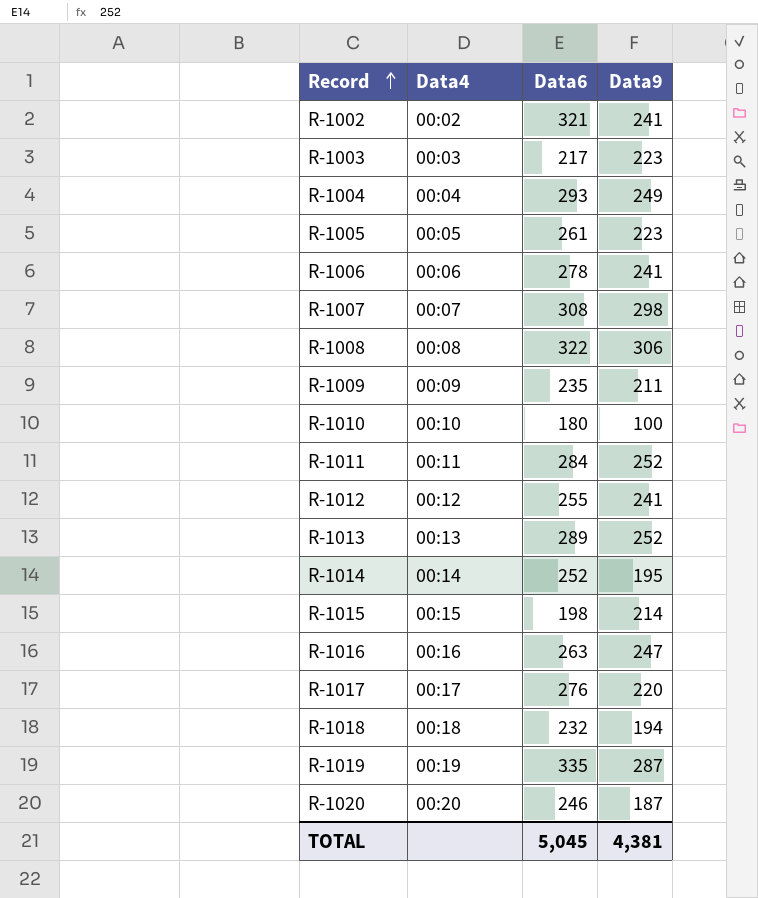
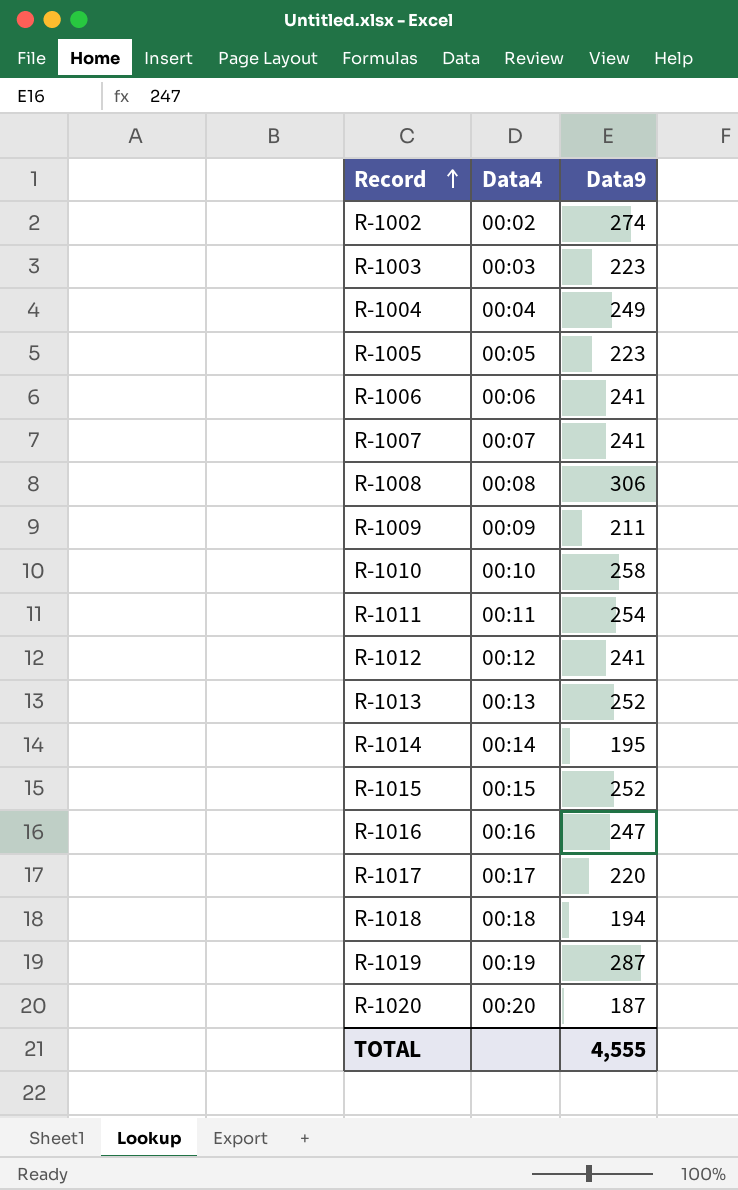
column Data6 | position: 3 -> none
R-1002 | Data9: 241 -> 274
R-1007 | Data9: 298 -> 241
R-1010 | Data9: 100 -> 258
R-1011 | Data9: 252 -> 254
R-1015 | Data9: 214 -> 252
TOTAL | Data9: 4,381 -> 4,555

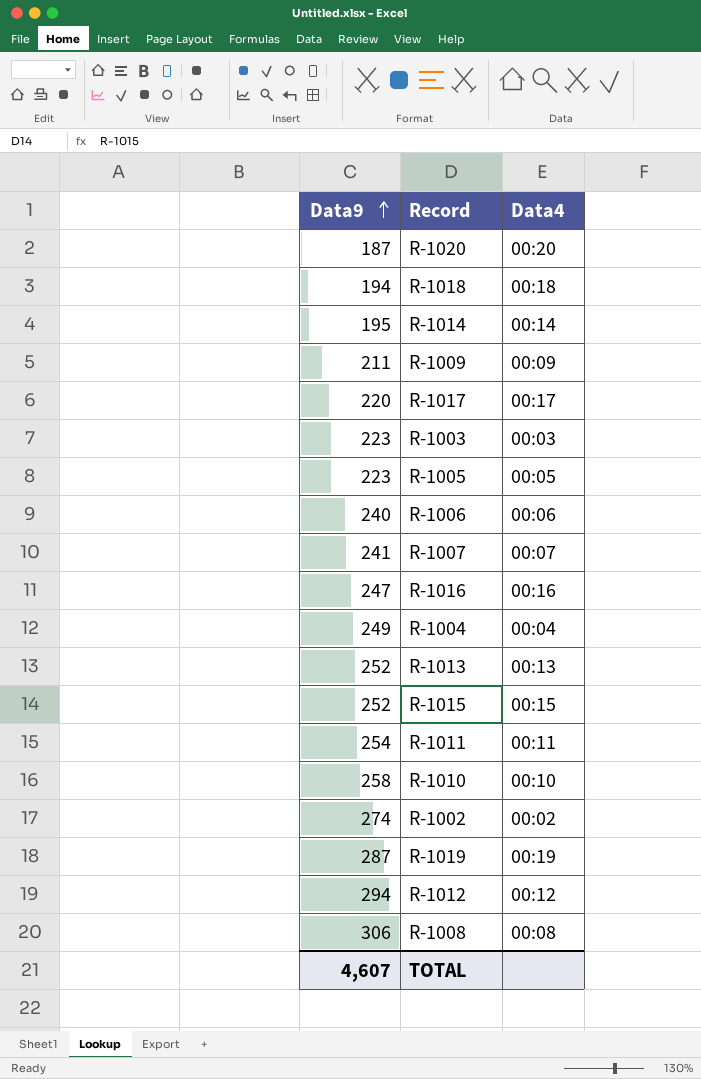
row order: Record ascending -> Data9 ascending
column Data9 | position: 3 -> 1
R-1006 | Data9: 241 -> 240
R-1012 | Data9: 241 -> 294
TOTAL | Data9: 4,555 -> 4,607

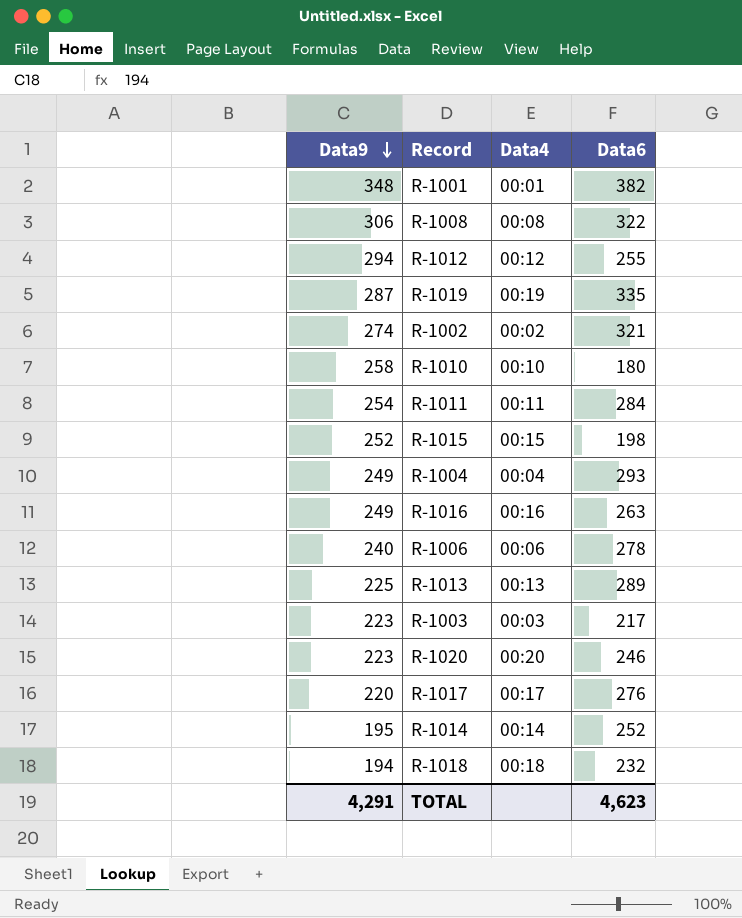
row order: Data9 ascending -> Data9 descending
column Data6 | position: none -> 4
row R-1009: 211 | 00:09 -> none
row R-1005: 223 | 00:05 -> none
row R-1007: 241 | 00:07 -> none
row R-1001: none -> 348 | 00:01 | 382
R-1016 | Data9: 247 -> 249
R-1013 | Data9: 252 -> 225
R-1020 | Data9: 187 -> 223
TOTAL | Data9: 4,607 -> 4,291

